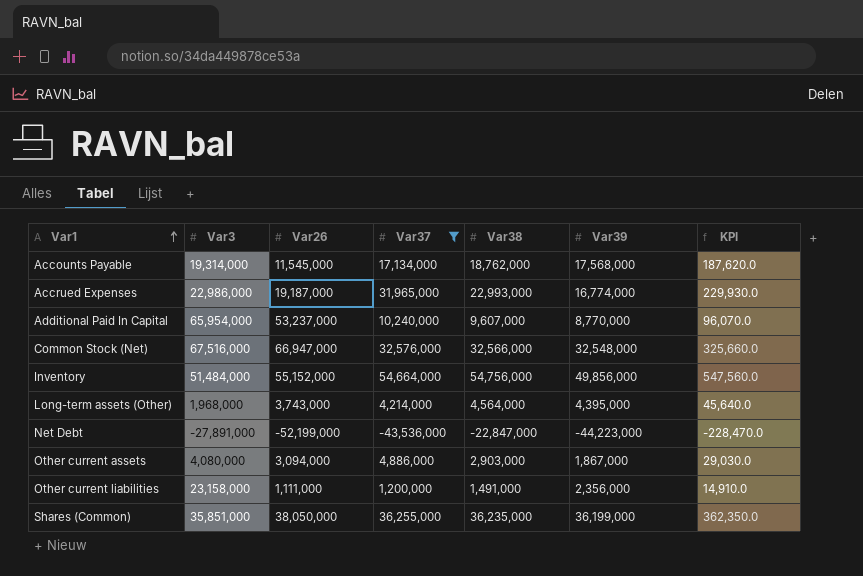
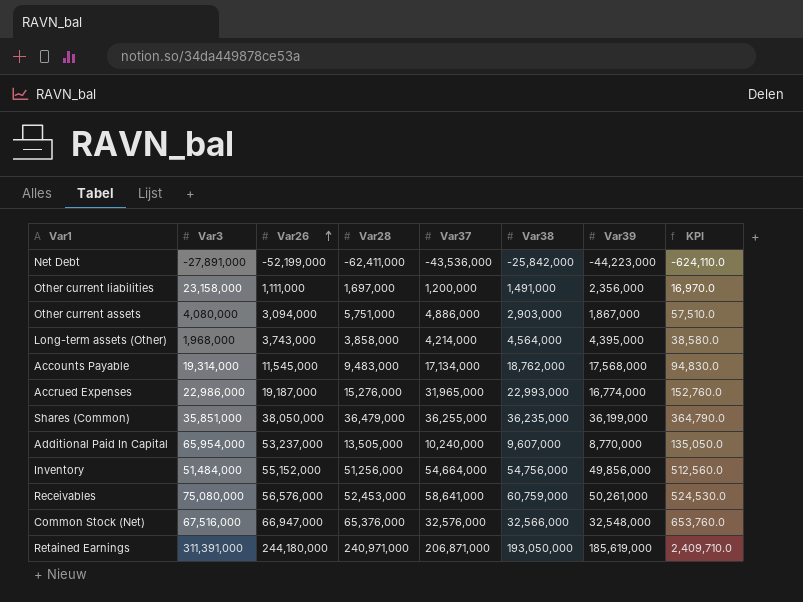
filter: Var37 <= 54,664,000 -> none
row order: Var1 ascending -> Var26 ascending
column Var28 | position: none -> 4
column KPI | formula: [Var38] * 0.01 -> [Var28] * 0.01
Net Debt | Var38: -22,847,000 -> -25,842,000

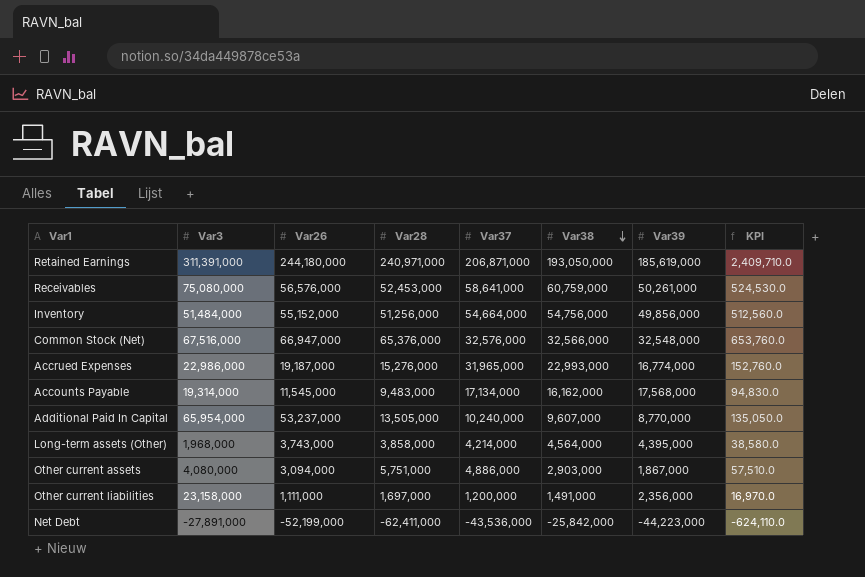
row order: Var26 ascending -> Var38 descending
row Shares (Common): 35,851,000 | 38,050,000 | 36,479,000 | 36,255,000 | 36,235,000 | 36,199,000 | 364,790.0 -> none
Accounts Payable | Var38: 18,762,000 -> 16,162,000

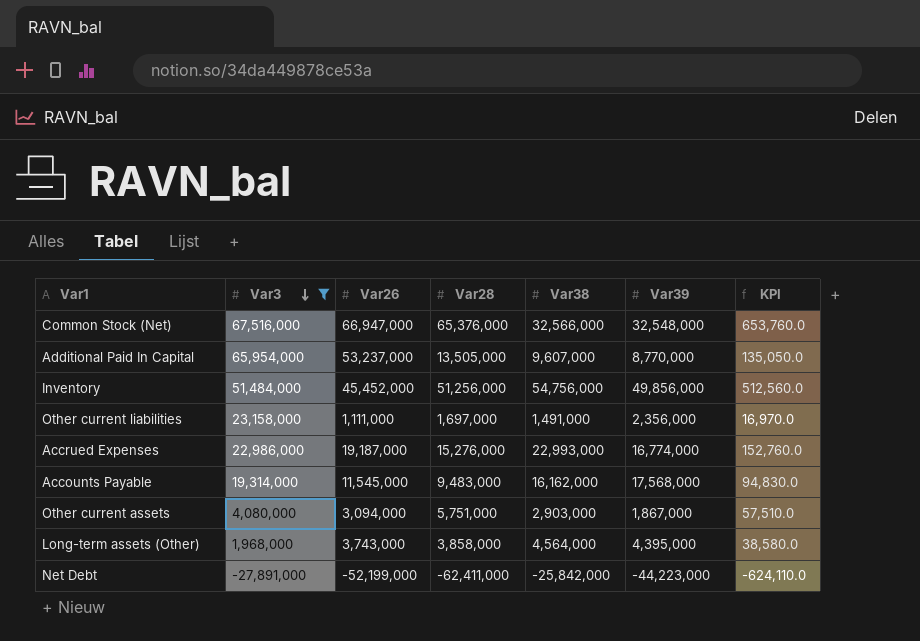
filter: none -> Var3 <= 67,516,000
row order: Var38 descending -> Var3 descending
column Var37 | position: 5 -> none
Inventory | Var26: 55,152,000 -> 45,452,000

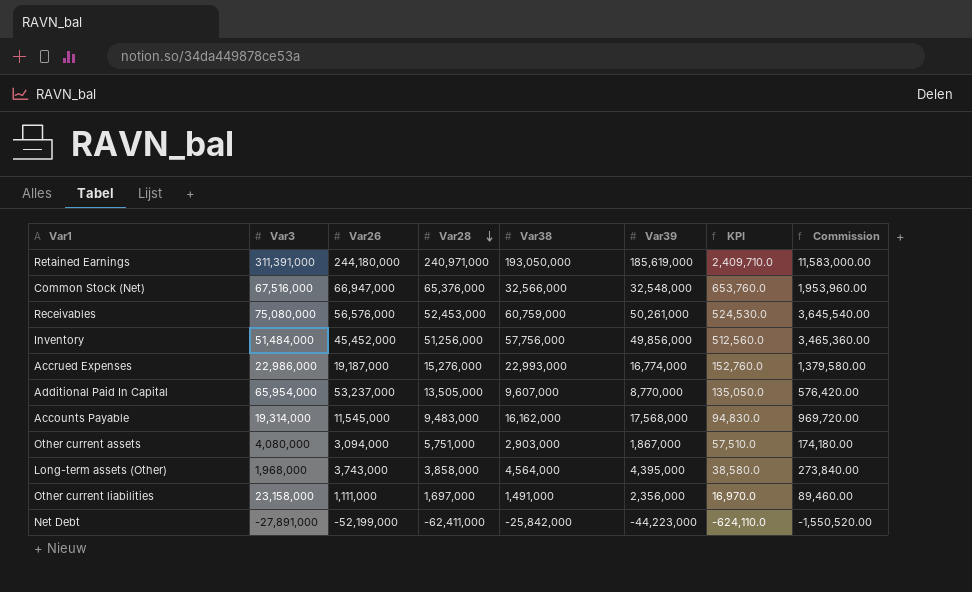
filter: Var3 <= 67,516,000 -> none
row order: Var3 descending -> Var28 descending
column Commission | formula: none -> [Var38] * 0.06
Inventory | Var38: 54,756,000 -> 57,756,000

